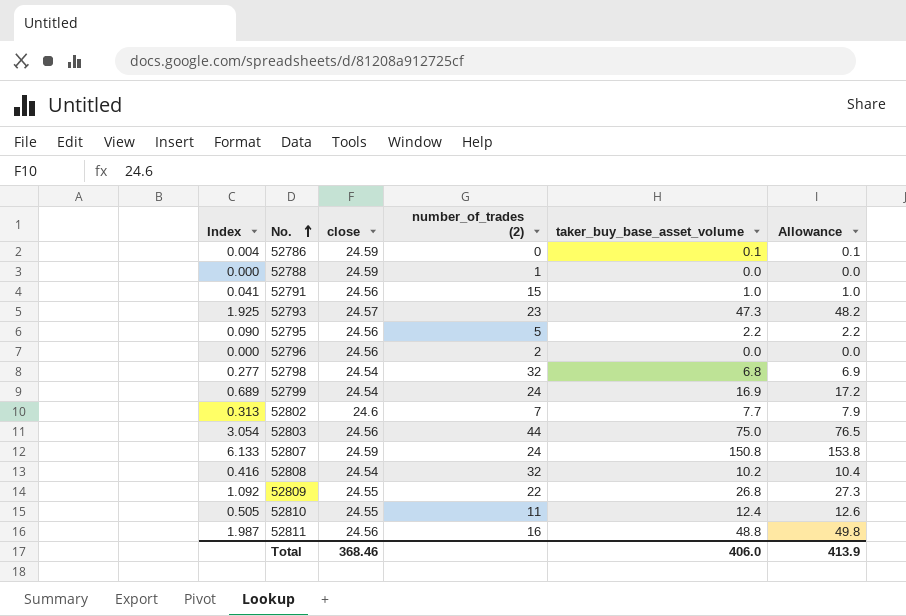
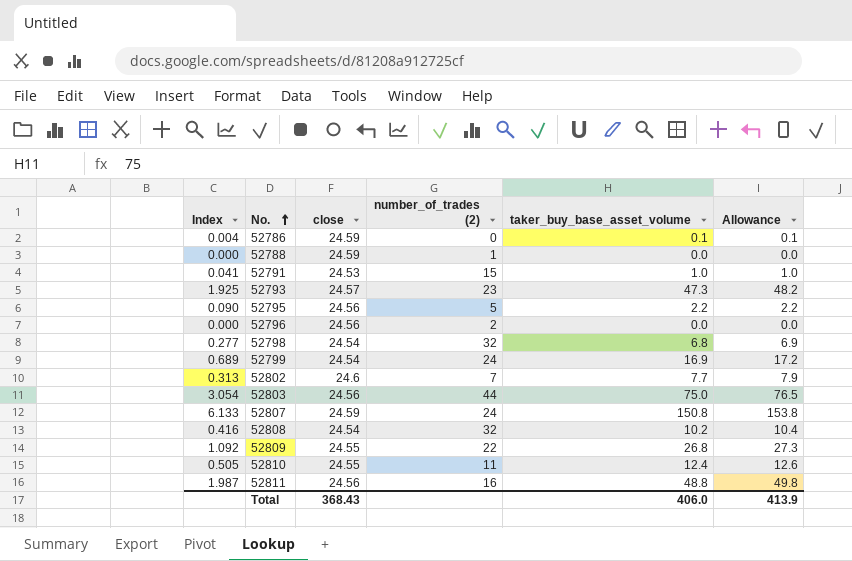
52791 | close: 24.56 -> 24.53
Total | close: 368.46 -> 368.43

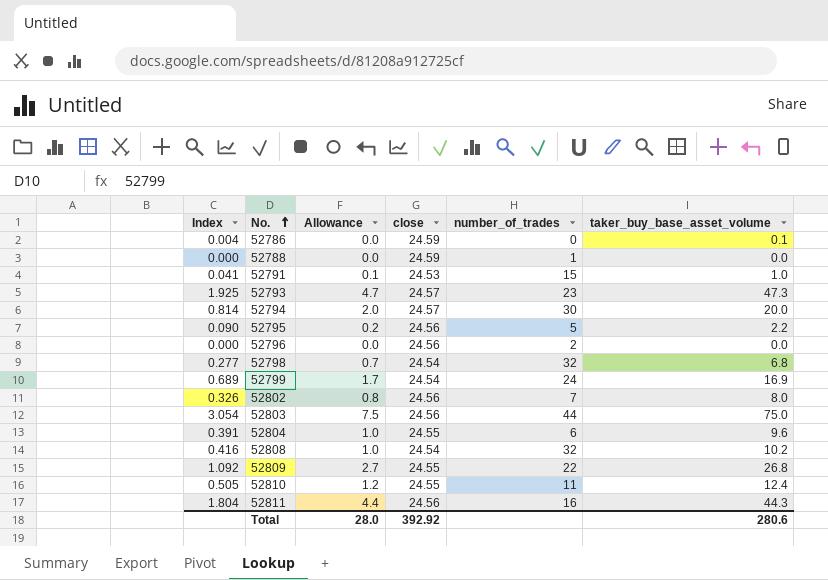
column Allowance | formula: [taker_buy_base_asset_volume] * 1.02 -> [taker_buy_base_asset_volume] * 0.1
column Allowance | position: 6 -> 3
column name: number_of_trades (2) -> number_of_trades
row 52807: 6.133 | 24.59 | 24 | 150.8 | 153.8 -> none
row 52794: none -> 0.814 | 2.0 | 24.57 | 30 | 20.0
52802 | Index: 0.313 -> 0.326
52802 | close: 24.6 -> 24.56
52802 | taker_buy_base_asset_volume: 7.7 -> 8.0
row 52804: none -> 0.391 | 1.0 | 24.55 | 6 | 9.6
52811 | Index: 1.987 -> 1.804
52811 | taker_buy_base_asset_volume: 48.8 -> 44.3
Total | Allowance: 413.9 -> 28.0
Total | close: 368.43 -> 392.92
Total | taker_buy_base_asset_volume: 406.0 -> 280.6

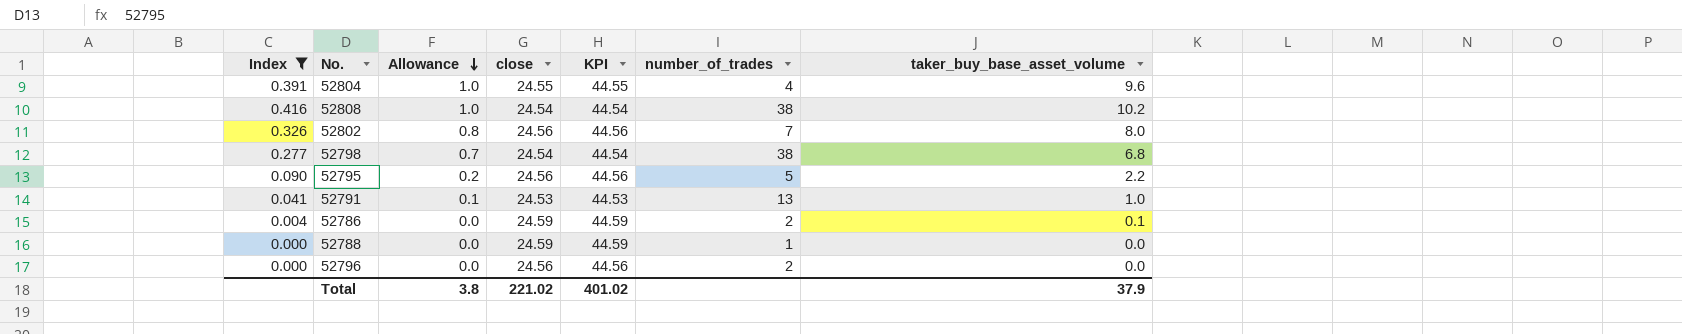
filter: none -> Index <= 0.416
row order: No. ascending -> Allowance descending
column KPI | formula: none -> [close] + 20
52804 | number_of_trades: 6 -> 4
52808 | number_of_trades: 32 -> 38
52798 | number_of_trades: 32 -> 38
52791 | number_of_trades: 15 -> 13
52786 | number_of_trades: 0 -> 2
Total | Allowance: 28.0 -> 3.8
Total | close: 392.92 -> 221.02
Total | taker_buy_base_asset_volume: 280.6 -> 37.9

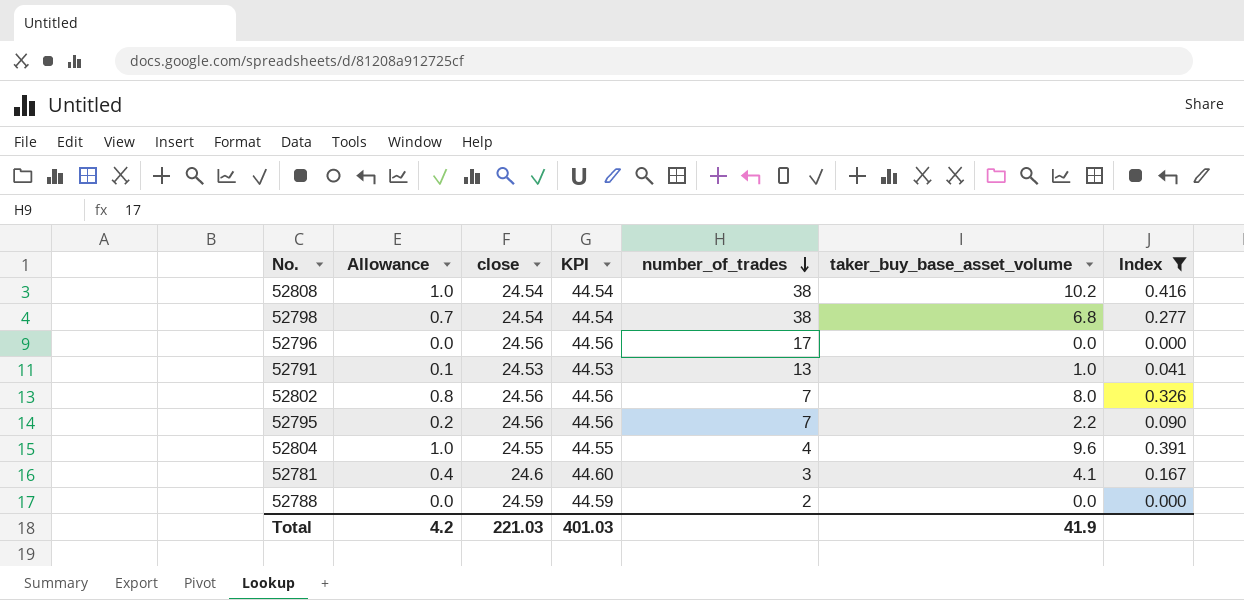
row order: Allowance descending -> number_of_trades descending
column Index | position: 1 -> 7
row 52786: 0.004 | 0.0 | 24.59 | 44.59 | 2 | 0.1 -> none
52796 | number_of_trades: 2 -> 17
52795 | number_of_trades: 5 -> 7
row 52781: none -> 0.4 | 24.6 | 44.60 | 3 | 4.1 | 0.167
52788 | number_of_trades: 1 -> 2
Total | Allowance: 3.8 -> 4.2
Total | close: 221.02 -> 221.03
Total | KPI: 401.02 -> 401.03
Total | taker_buy_base_asset_volume: 37.9 -> 41.9

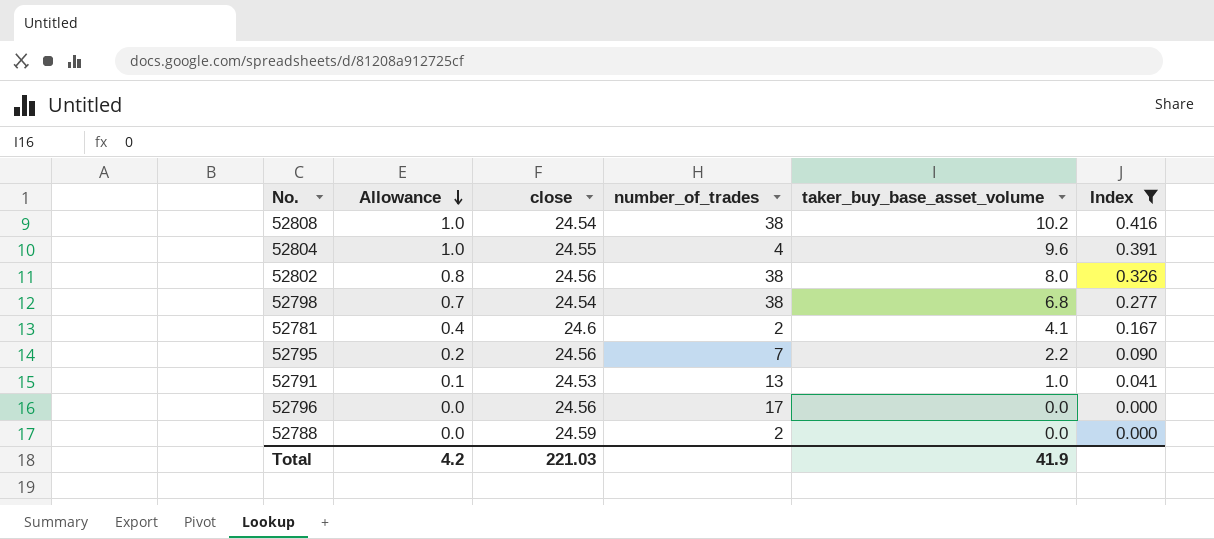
row order: number_of_trades descending -> Allowance descending
column KPI | formula: [close] + 20 -> none
52802 | number_of_trades: 7 -> 38
52781 | number_of_trades: 3 -> 2

